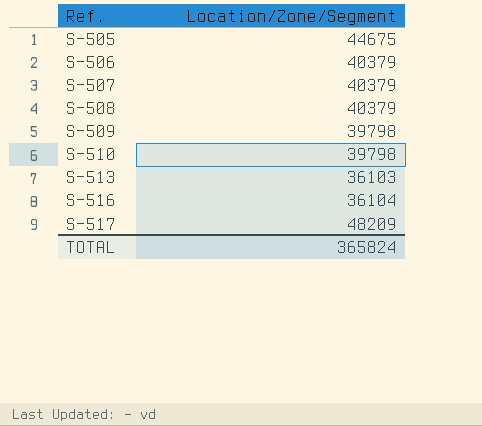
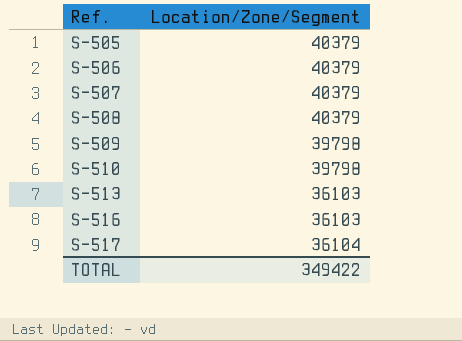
S-505 | Location/Zone/Segment: 44675 -> 40379
S-516 | Location/Zone/Segment: 36104 -> 36103
S-517 | Location/Zone/Segment: 48209 -> 36104
TOTAL | Location/Zone/Segment: 365824 -> 349422

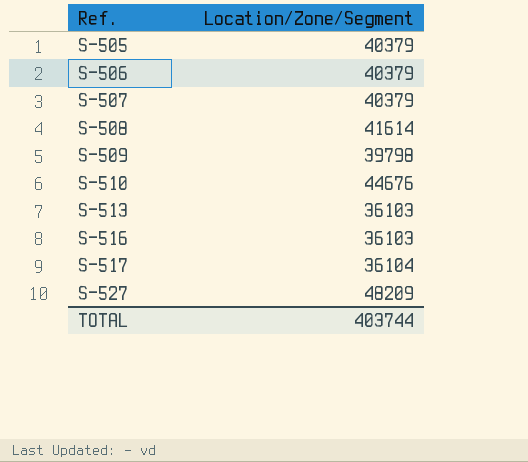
S-508 | Location/Zone/Segment: 40379 -> 41614
S-510 | Location/Zone/Segment: 39798 -> 44676
row S-527: none -> 48209
TOTAL | Location/Zone/Segment: 349422 -> 403744

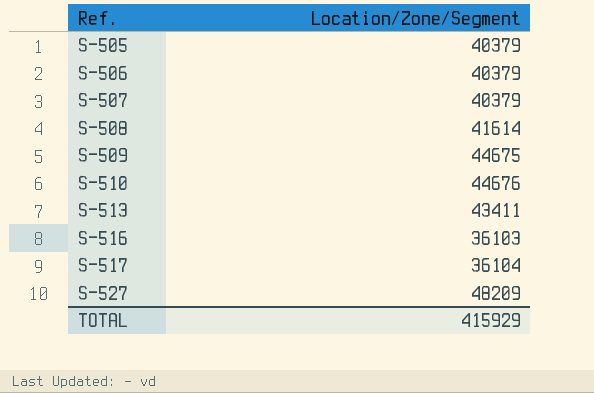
S-509 | Location/Zone/Segment: 39798 -> 44675
S-513 | Location/Zone/Segment: 36103 -> 43411
TOTAL | Location/Zone/Segment: 403744 -> 415929

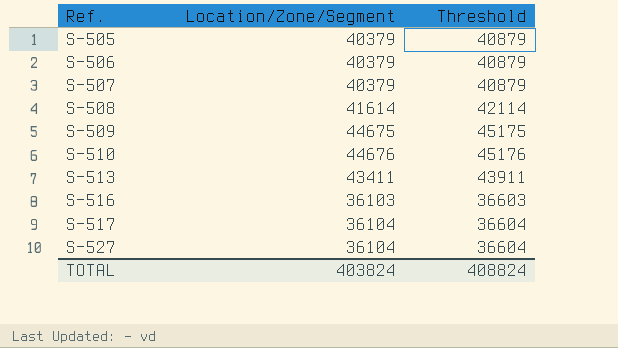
column Threshold | formula: none -> [Location/Zone/Segment] + 500
S-527 | Location/Zone/Segment: 48209 -> 36104
TOTAL | Location/Zone/Segment: 415929 -> 403824

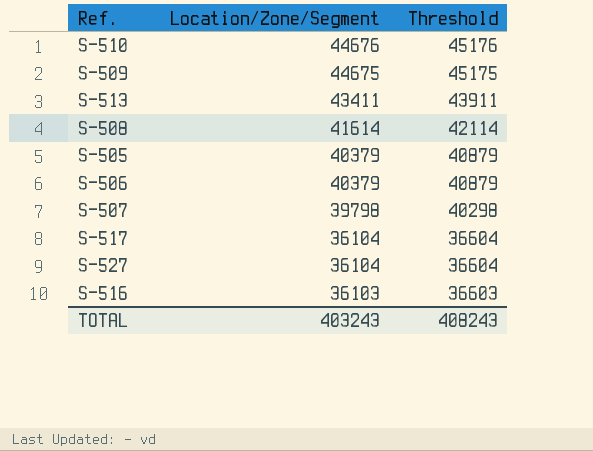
row order: Ref. ascending -> Location/Zone/Segment descending
S-507 | Location/Zone/Segment: 40379 -> 39798
S-507 | Threshold: 40879 -> 40298
TOTAL | Location/Zone/Segment: 403824 -> 403243
TOTAL | Threshold: 408824 -> 408243

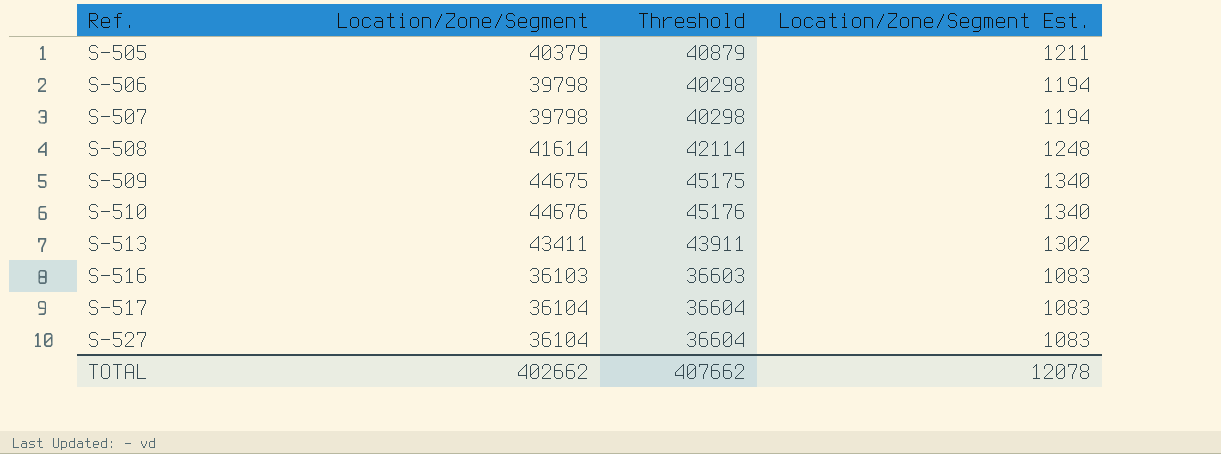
row order: Location/Zone/Segment descending -> Ref. ascending
column Location/Zone/Segment Est. | formula: none -> [Location/Zone/Segment] * 0.03
S-506 | Location/Zone/Segment: 40379 -> 39798
S-506 | Threshold: 40879 -> 40298
TOTAL | Location/Zone/Segment: 403243 -> 402662
TOTAL | Threshold: 408243 -> 407662

